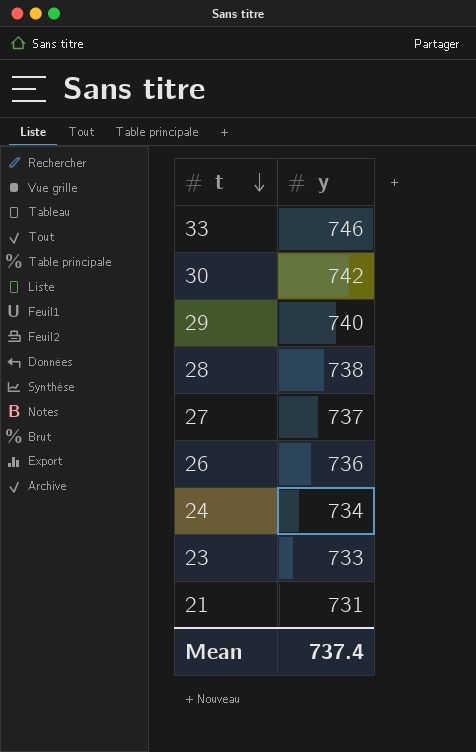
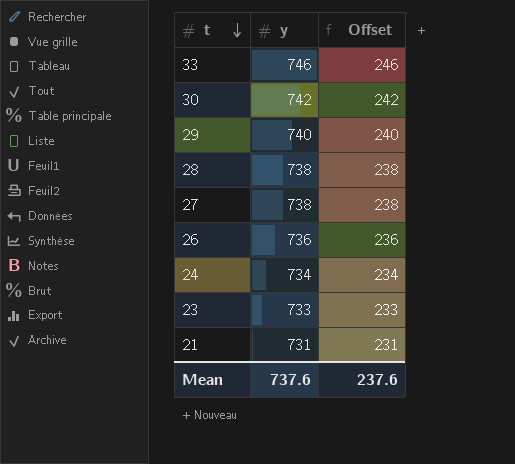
column Offset | formula: none -> [y] - 500
27 | y: 737 -> 738
Mean | y: 737.4 -> 737.6

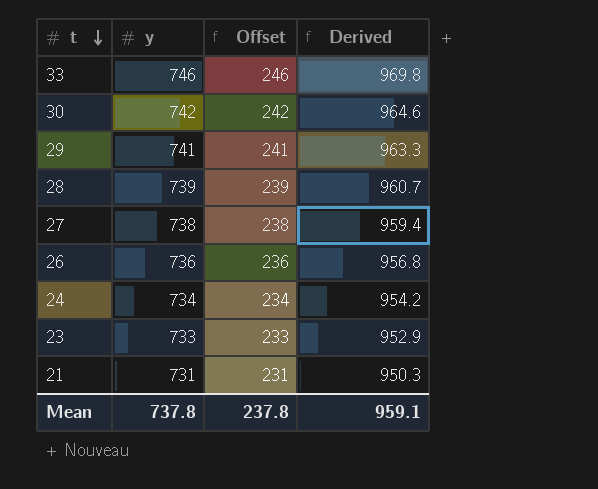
column Derived | formula: none -> [y] * 1.3
29 | y: 740 -> 741
29 | Offset: 240 -> 241
28 | y: 738 -> 739
28 | Offset: 238 -> 239
Mean | y: 737.6 -> 737.8
Mean | Offset: 237.6 -> 237.8

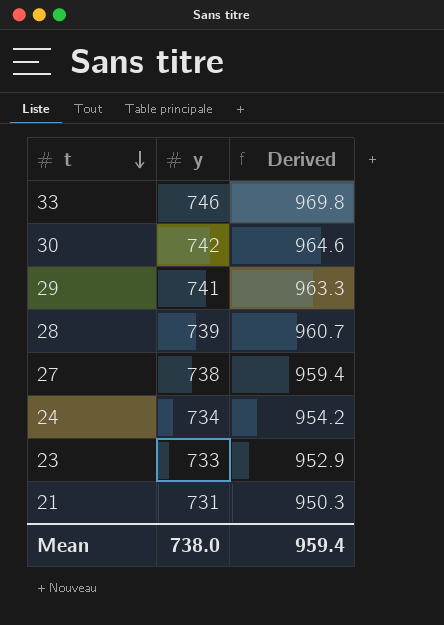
column Offset | formula: [y] - 500 -> none
row 26: 736 | 236 | 956.8 -> none
Mean | y: 737.8 -> 738.0
Mean | Derived: 959.1 -> 959.4

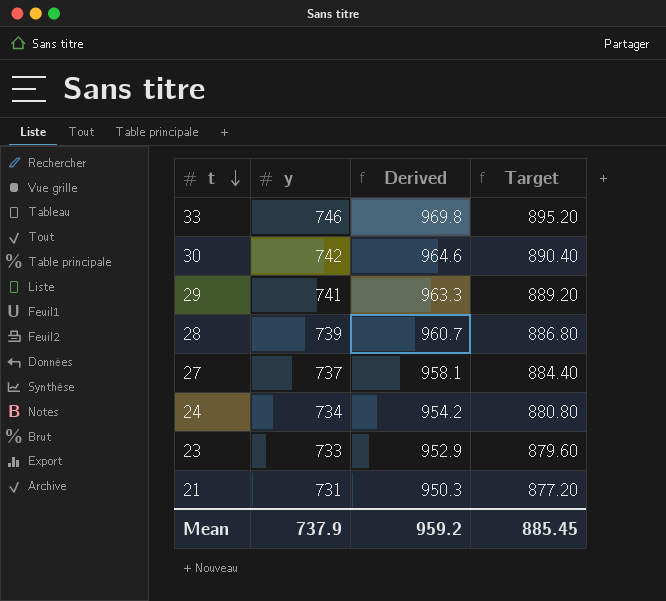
column Target | formula: none -> [y] * 1.2
27 | y: 738 -> 737
27 | Derived: 959.4 -> 958.1
Mean | y: 738.0 -> 737.9
Mean | Derived: 959.4 -> 959.2

